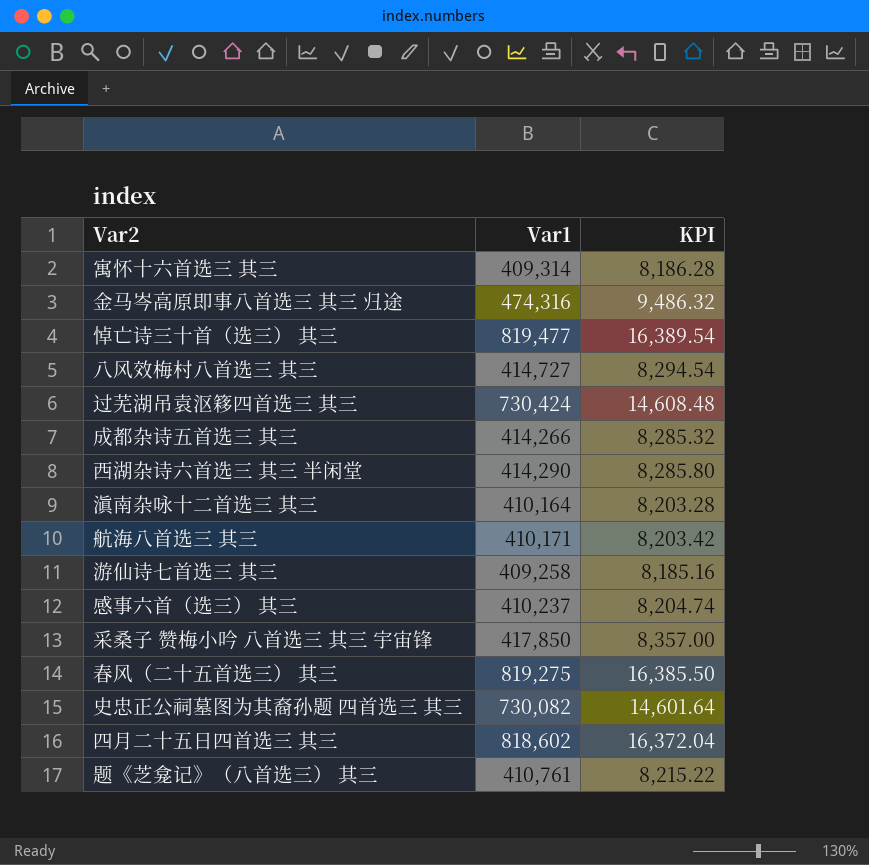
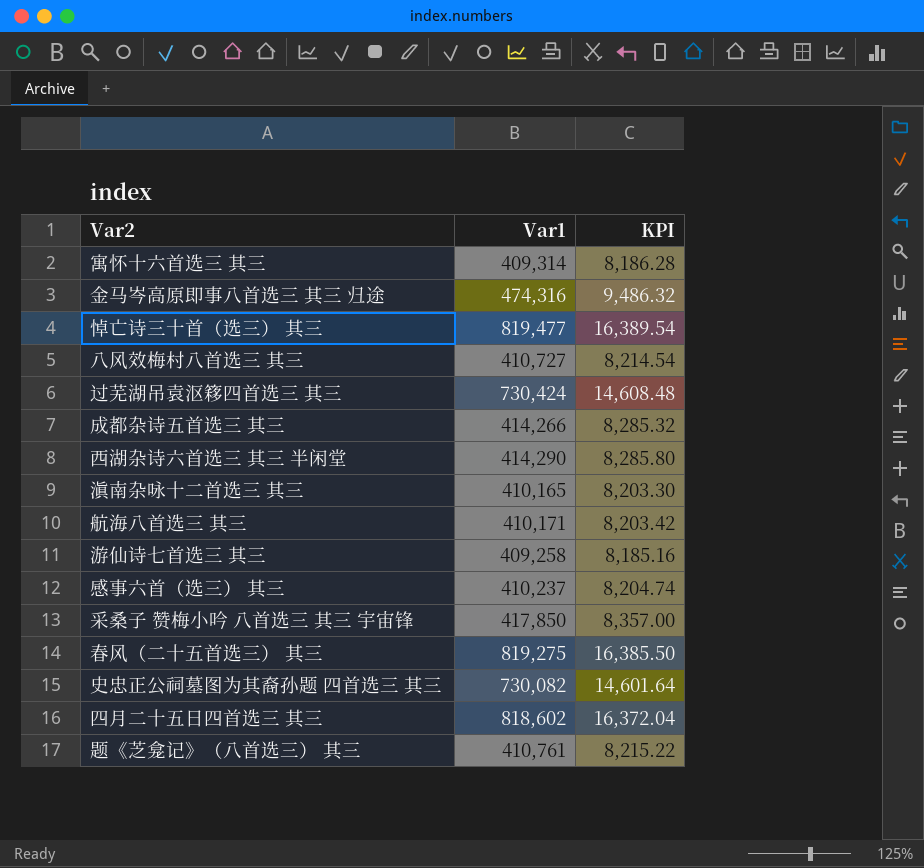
八风效梅村八首选三 其三 | Var1: 414,727 -> 410,727
八风效梅村八首选三 其三 | KPI: 8,294.54 -> 8,214.54
滇南杂咏十二首选三 其三 | Var1: 410,164 -> 410,165
滇南杂咏十二首选三 其三 | KPI: 8,203.28 -> 8,203.30

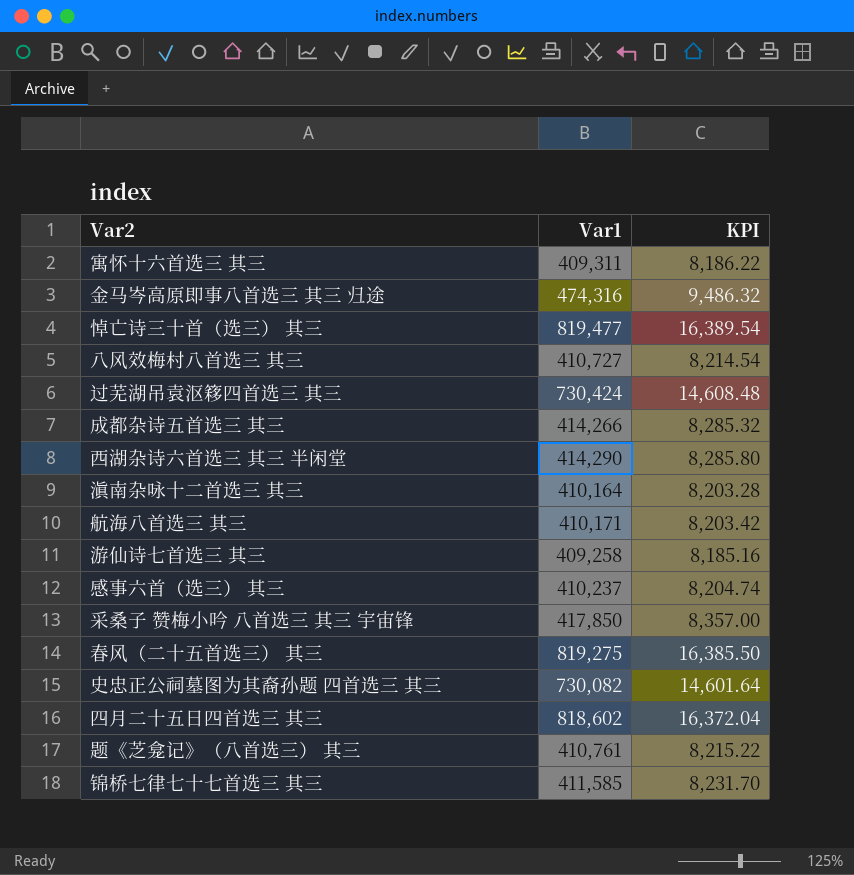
寓怀十六首选三 其三 | Var1: 409,314 -> 409,311
寓怀十六首选三 其三 | KPI: 8,186.28 -> 8,186.22
滇南杂咏十二首选三 其三 | Var1: 410,165 -> 410,164
滇南杂咏十二首选三 其三 | KPI: 8,203.30 -> 8,203.28
row 锦桥七律七十七首选三 其三: none -> 411,585 | 8,231.70

